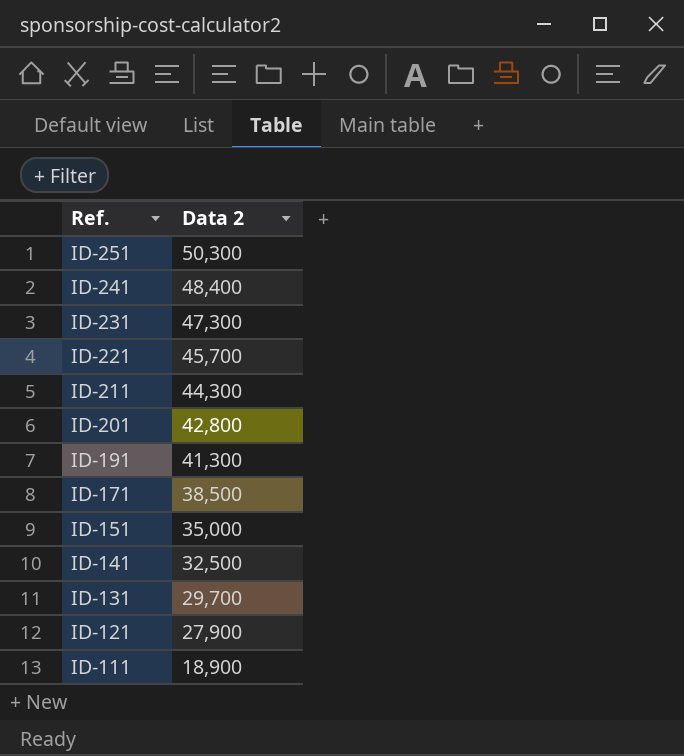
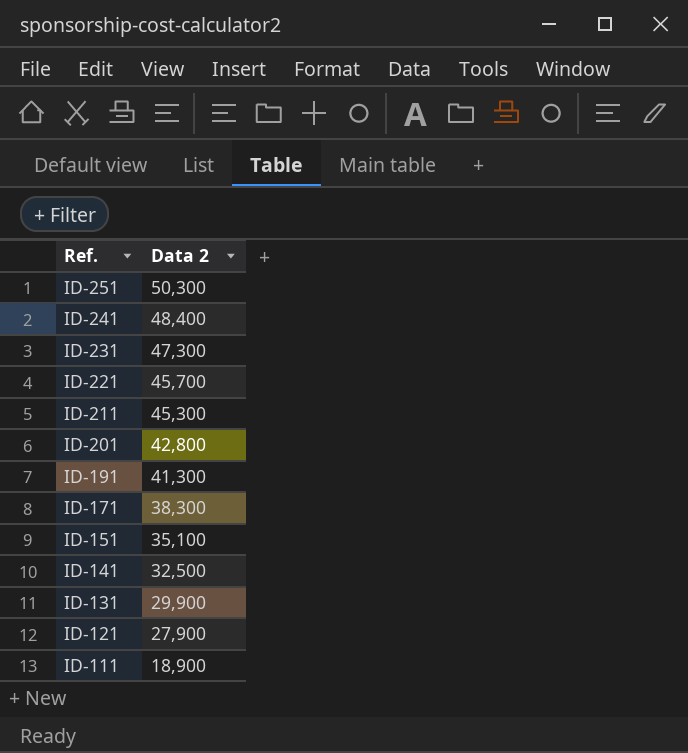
ID-211 | Data 2: 44,300 -> 45,300
ID-171 | Data 2: 38,500 -> 38,300
ID-151 | Data 2: 35,000 -> 35,100
ID-131 | Data 2: 29,700 -> 29,900

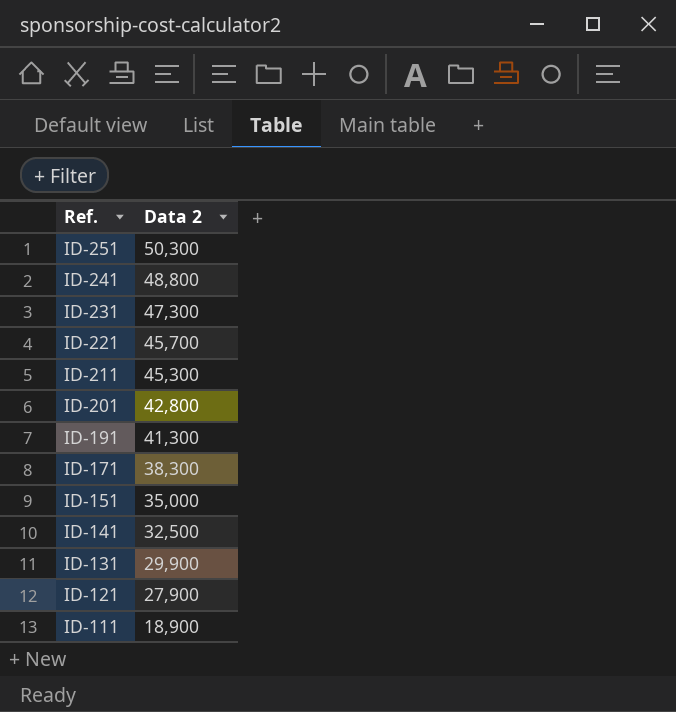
ID-241 | Data 2: 48,400 -> 48,800
ID-151 | Data 2: 35,100 -> 35,000

